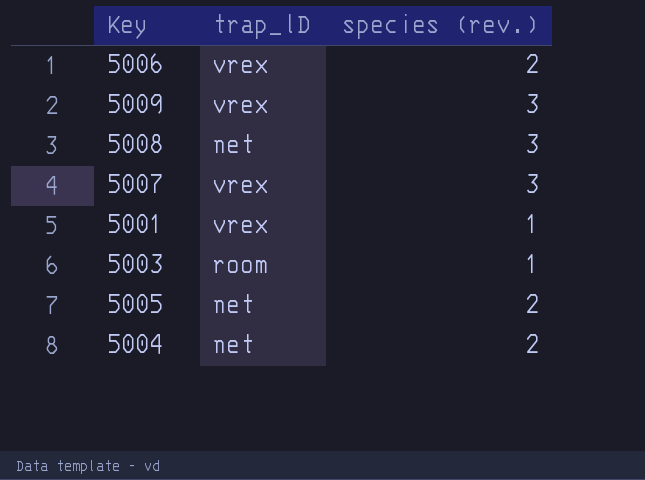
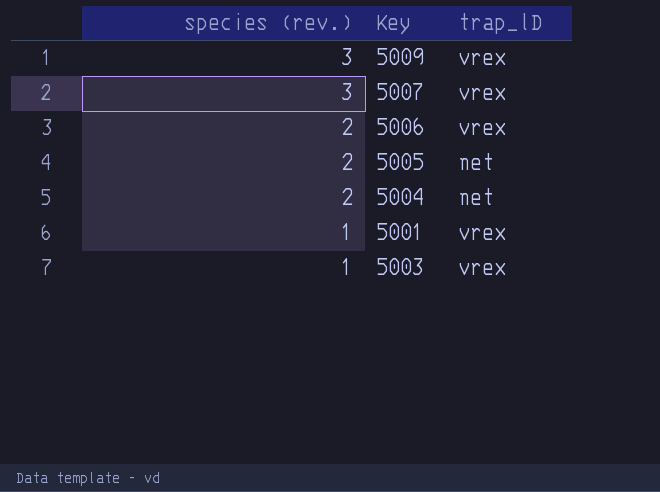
row order: none -> species (rev.) descending
column species (rev.) | position: 3 -> 1
row 5008: net | 3 -> none
5003 | trap_lD: room -> vrex

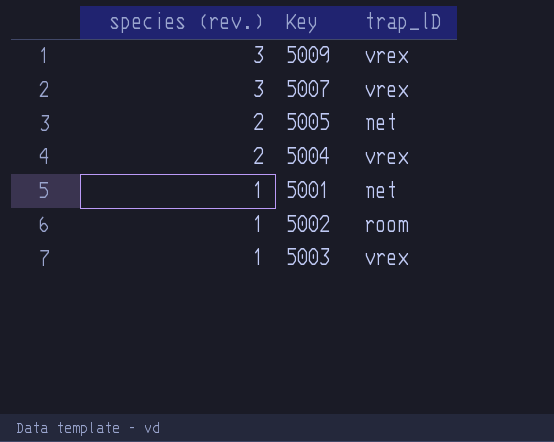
row 5006: 2 | vrex -> none
5004 | trap_lD: net -> vrex
5001 | trap_lD: vrex -> net
row 5002: none -> 1 | room

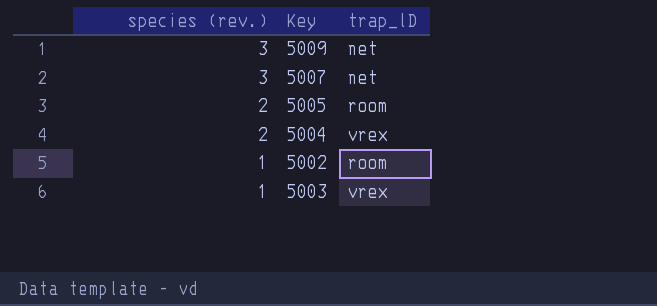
row 5001: 1 | net -> none
5009 | trap_lD: vrex -> net
5007 | trap_lD: vrex -> net
5005 | trap_lD: net -> room

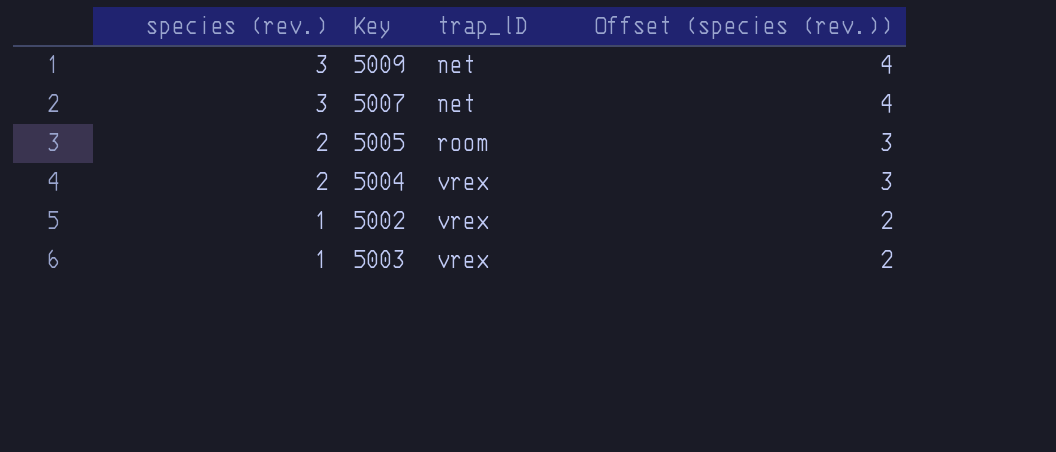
column Offset (species (rev.)) | formula: none -> [species (rev.)] + 1
5002 | trap_lD: room -> vrex

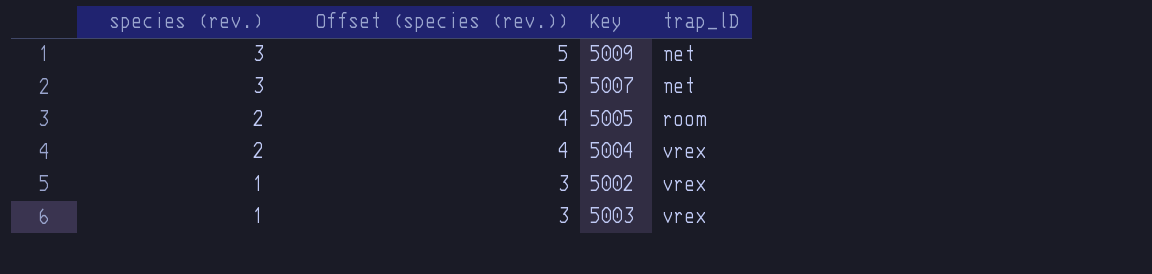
column Offset (species (rev.)) | formula: [species (rev.)] + 1 -> [species (rev.)] + 2
column Offset (species (rev.)) | position: 4 -> 2

